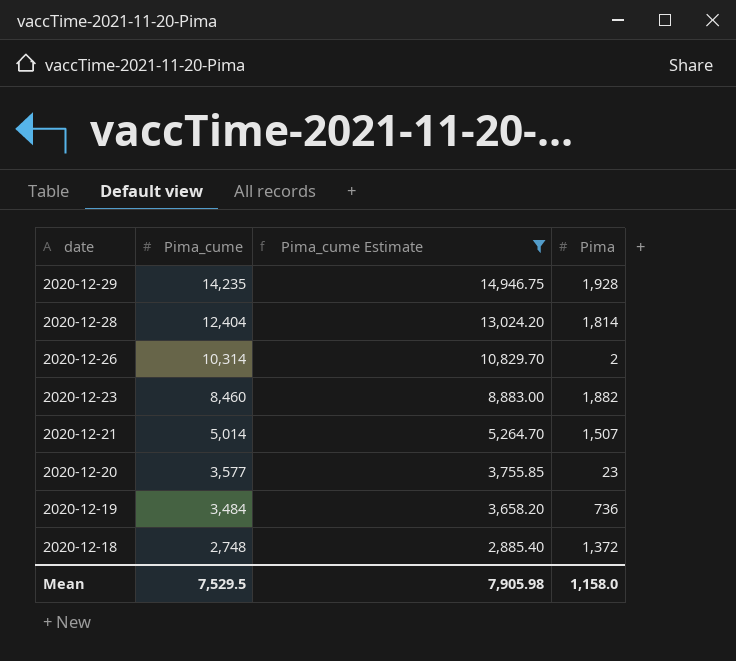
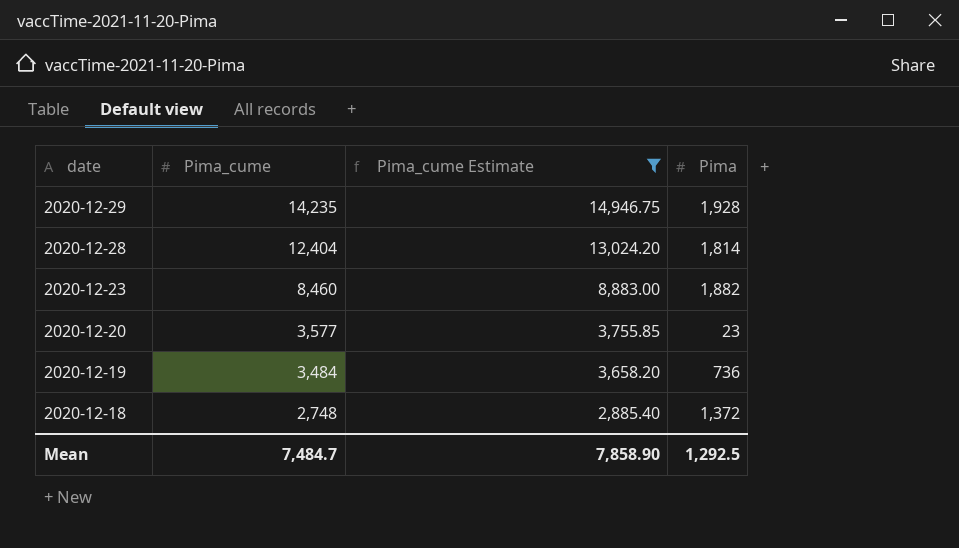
row 2020-12-26: 10,314 | 10,829.70 | 2 -> none
row 2020-12-21: 5,014 | 5,264.70 | 1,507 -> none
Mean | Pima_cume: 7,529.5 -> 7,484.7
Mean | Pima_cume Estimate: 7,905.98 -> 7,858.90
Mean | Pima: 1,158.0 -> 1,292.5

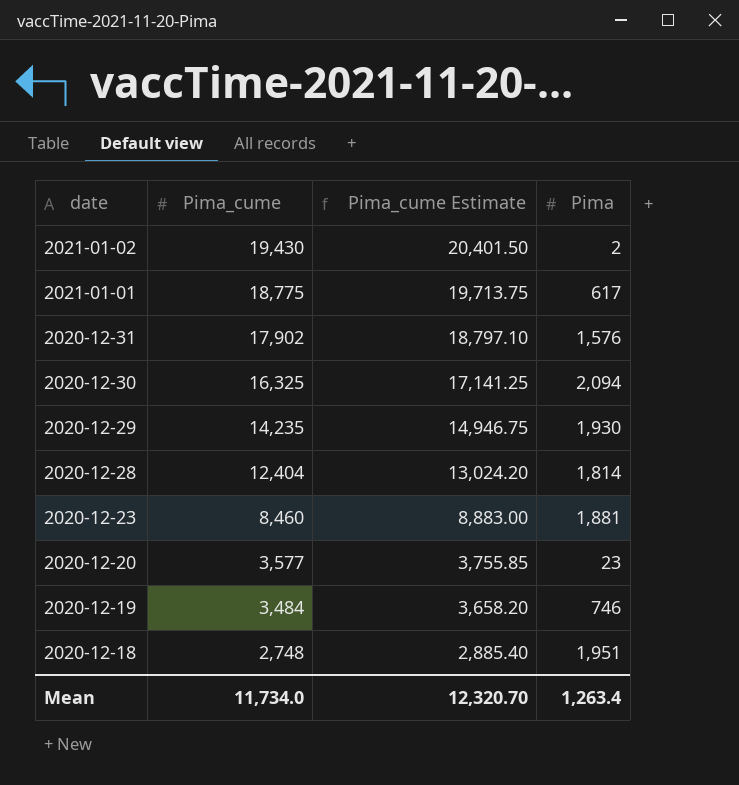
filter: Pima_cume Estimate <= 14,946.75 -> none
2020-12-29 | Pima: 1,928 -> 1,930
2020-12-23 | Pima: 1,882 -> 1,881
2020-12-19 | Pima: 736 -> 746
2020-12-18 | Pima: 1,372 -> 1,951
Mean | Pima_cume: 7,484.7 -> 11,734.0
Mean | Pima_cume Estimate: 7,858.90 -> 12,320.70
Mean | Pima: 1,292.5 -> 1,263.4

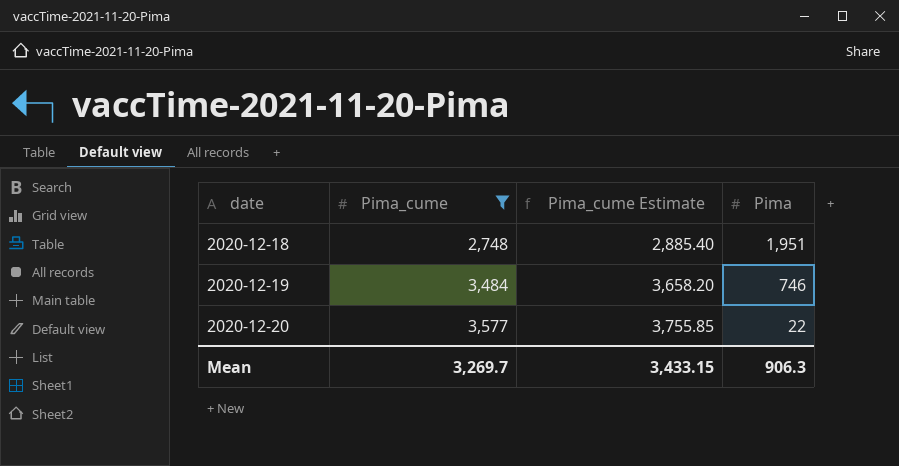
filter: none -> Pima_cume <= 3,577
row order: date descending -> date ascending
2020-12-20 | Pima: 23 -> 22
Mean | Pima_cume: 11,734.0 -> 3,269.7
Mean | Pima_cume Estimate: 12,320.70 -> 3,433.15
Mean | Pima: 1,263.4 -> 906.3

